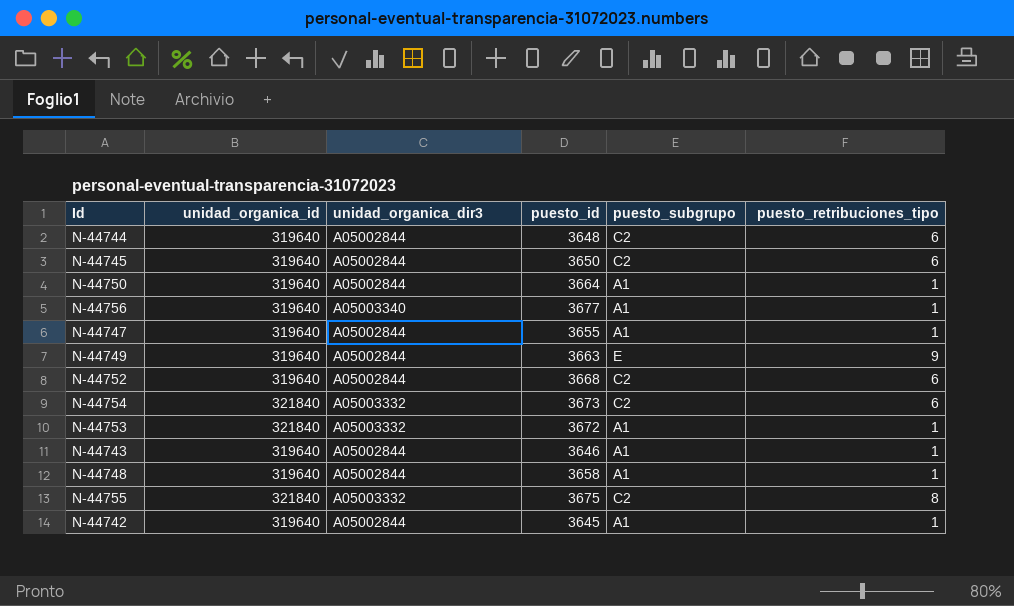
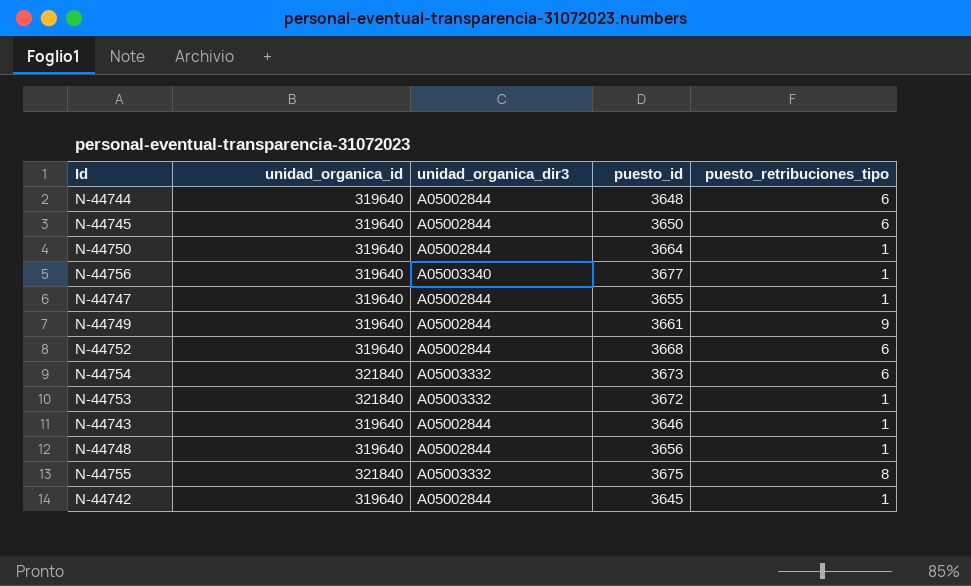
column puesto_subgrupo | position: 5 -> none
N-44749 | puesto_id: 3663 -> 3661
N-44748 | puesto_id: 3658 -> 3656

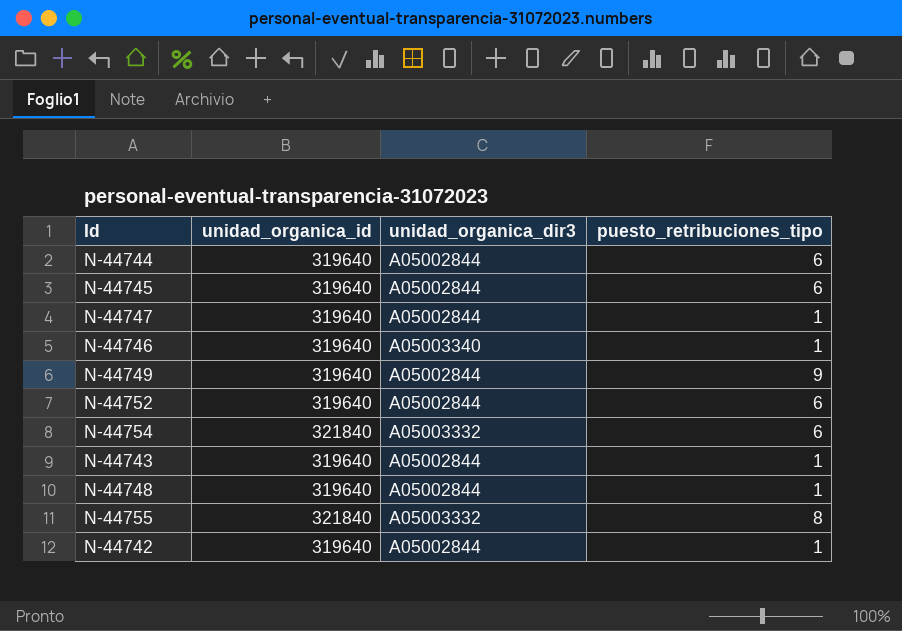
column puesto_id | position: 4 -> none
row N-44750: 319640 | A05002844 | 3664 | 1 -> none
row N-44756: 319640 | A05003340 | 3677 | 1 -> none
row N-44753: 321840 | A05003332 | 3672 | 1 -> none
row N-44746: none -> 319640 | A05003340 | 1

